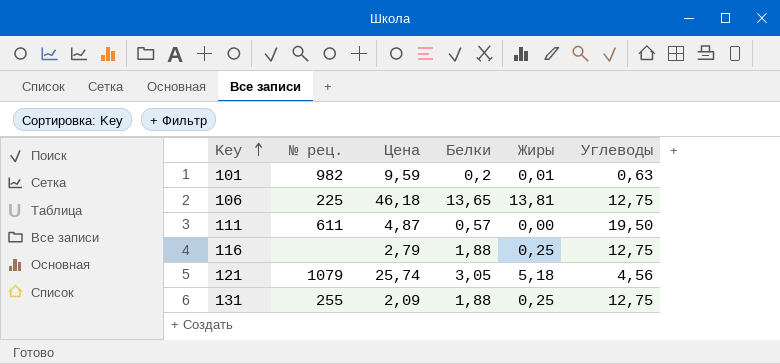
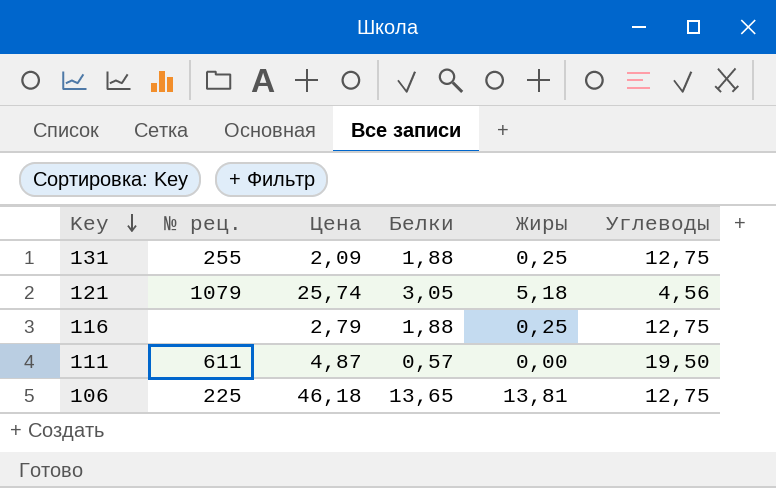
row order: Key ascending -> Key descending
row 101: 982 | 9,59 | 0,2 | 0,01 | 0,63 -> none

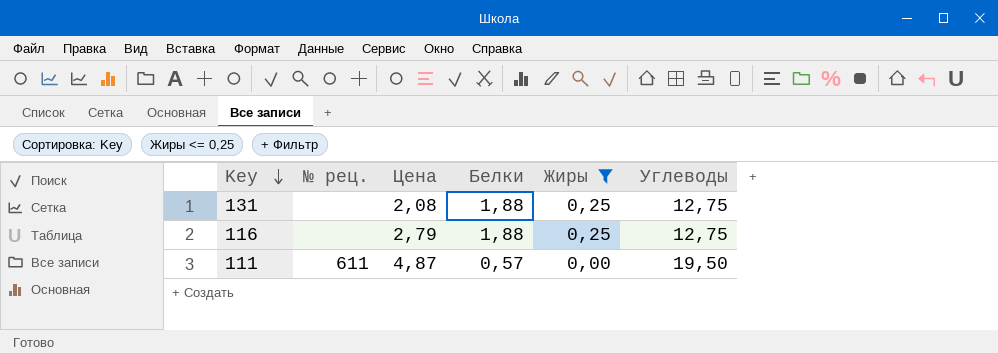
filter: none -> Жиры <= 0,25
131 | № рец.: 255 -> none
131 | Цена: 2,09 -> 2,08

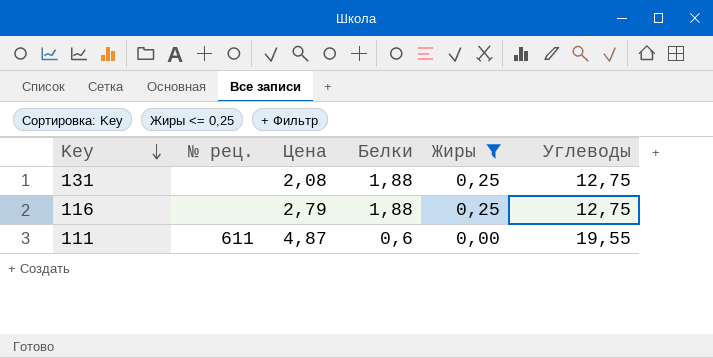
111 | Белки: 0,57 -> 0,6
111 | Углеводы: 19,50 -> 19,55

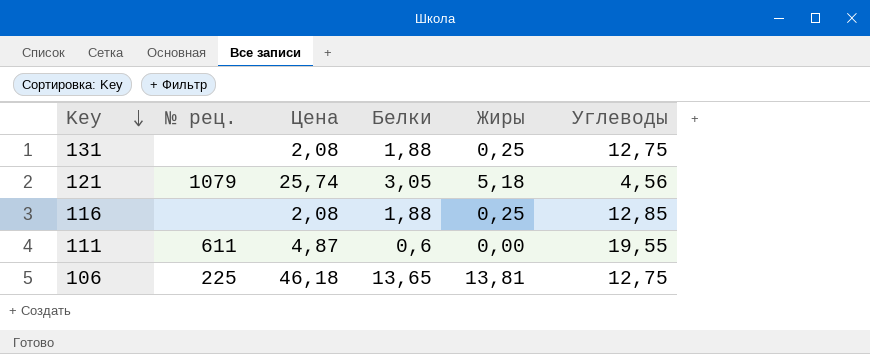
filter: Жиры <= 0,25 -> none
116 | Цена: 2,79 -> 2,08
116 | Углеводы: 12,75 -> 12,85

